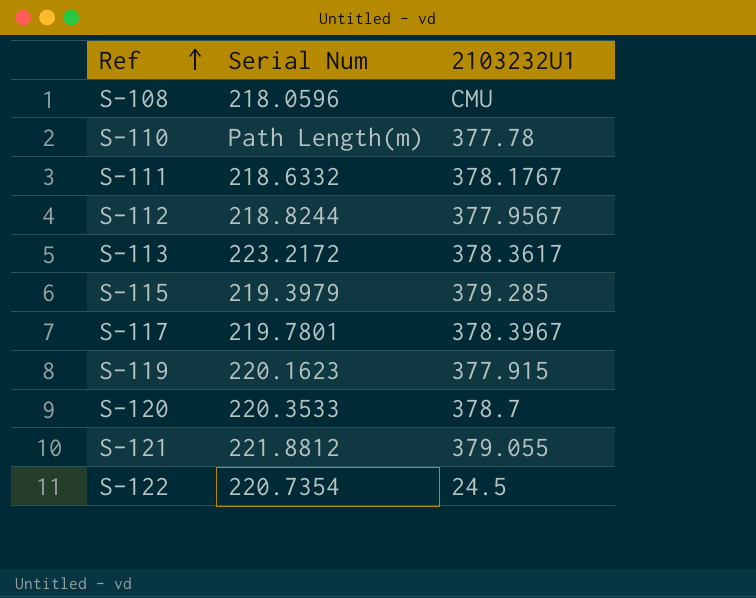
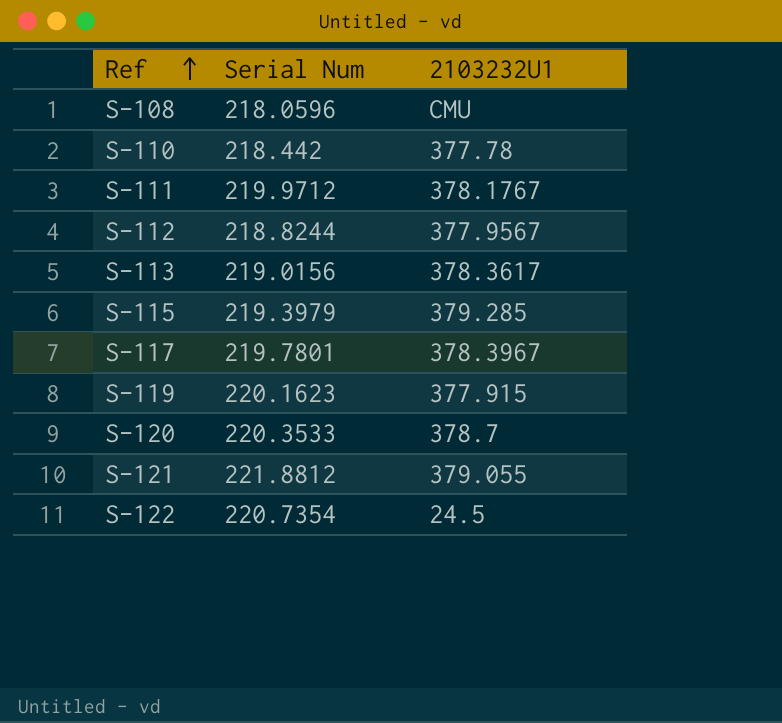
S-110 | Serial Num: Path Length(m) -> 218.442
S-111 | Serial Num: 218.6332 -> 219.9712
S-113 | Serial Num: 223.2172 -> 219.0156

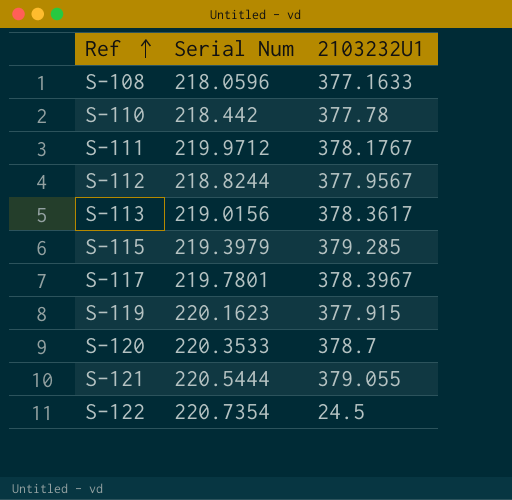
S-108 | 2103232U1: CMU -> 377.1633
S-121 | Serial Num: 221.8812 -> 220.5444

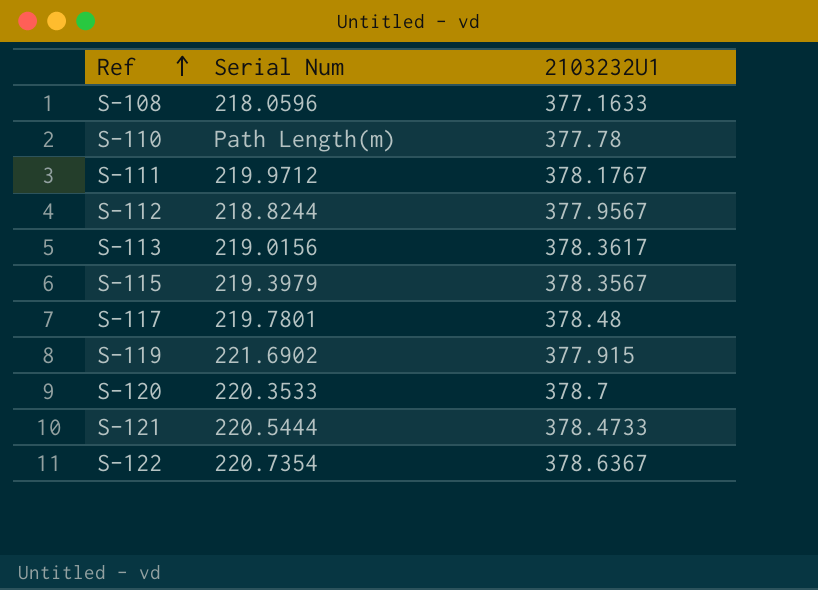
S-110 | Serial Num: 218.442 -> Path Length(m)
S-115 | 2103232U1: 379.285 -> 378.3567
S-117 | 2103232U1: 378.3967 -> 378.48
S-119 | Serial Num: 220.1623 -> 221.6902
S-121 | 2103232U1: 379.055 -> 378.4733
S-122 | 2103232U1: 24.5 -> 378.6367

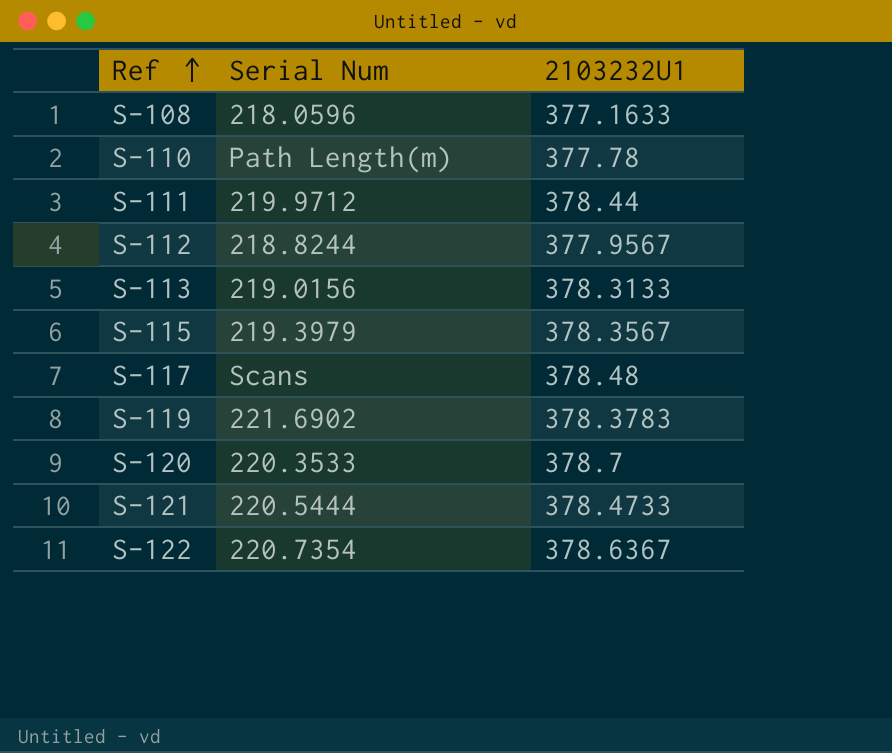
S-111 | 2103232U1: 378.1767 -> 378.44
S-113 | 2103232U1: 378.3617 -> 378.3133
S-117 | Serial Num: 219.7801 -> Scans
S-119 | 2103232U1: 377.915 -> 378.3783

